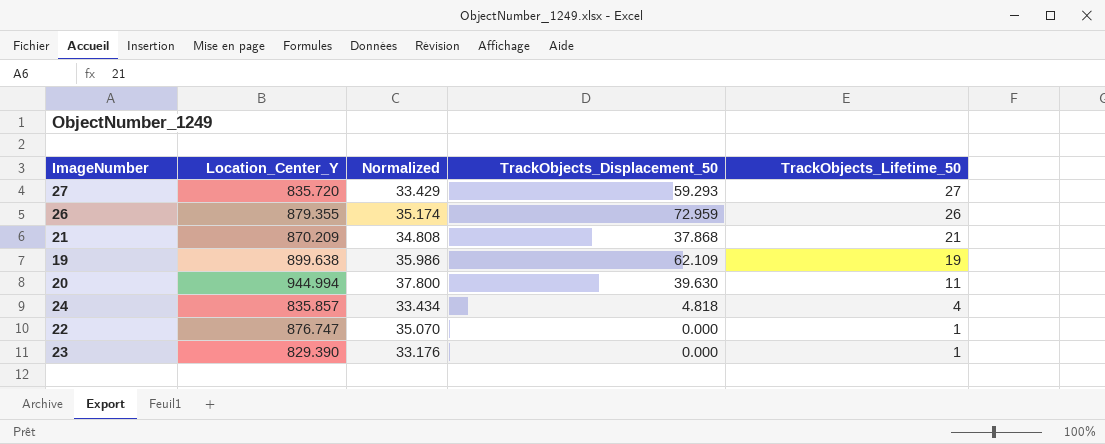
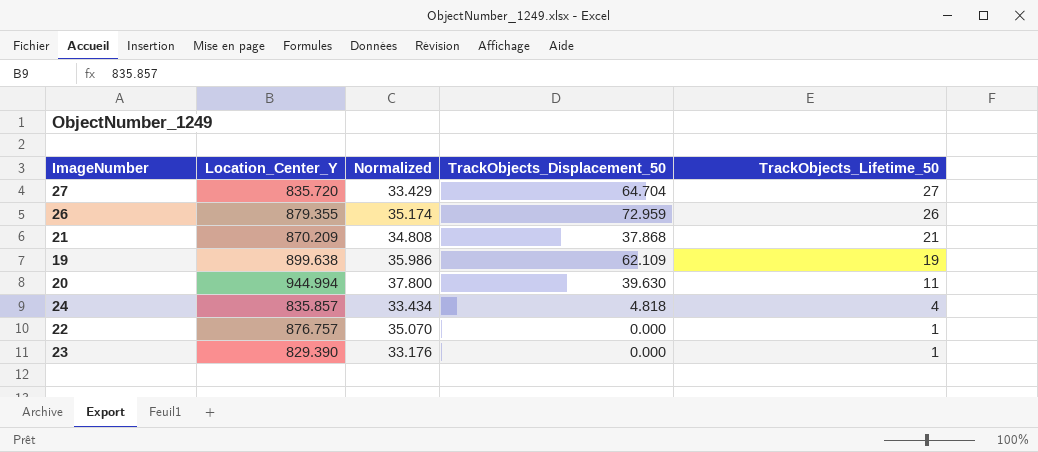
27 | TrackObjects_Displacement_50: 59.293 -> 64.704
22 | Location_Center_Y: 876.747 -> 876.757

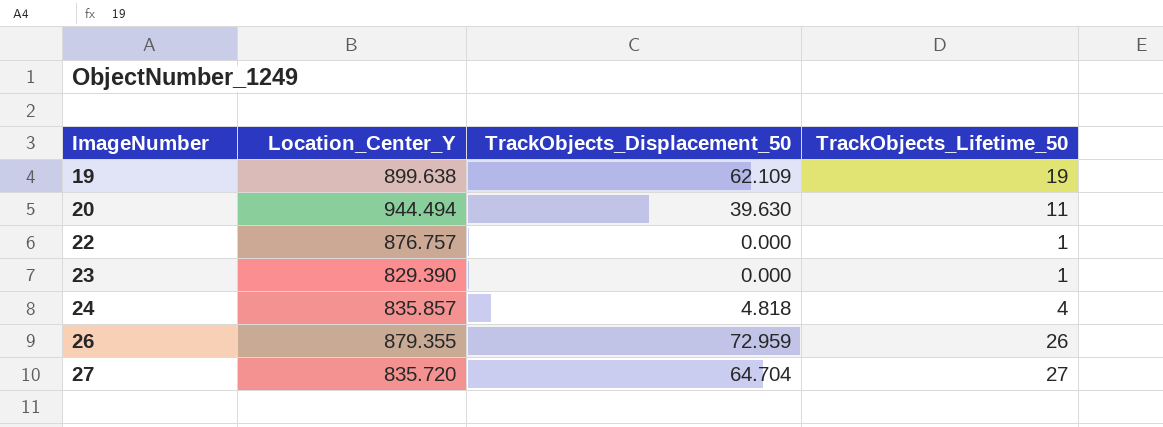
row order: TrackObjects_Lifetime_50 descending -> ImageNumber ascending
column Normalized | formula: [Location_Center_Y] * 0.04 -> none
row 21: 870.209 | 34.808 | 37.868 | 21 -> none
20 | Location_Center_Y: 944.994 -> 944.494

